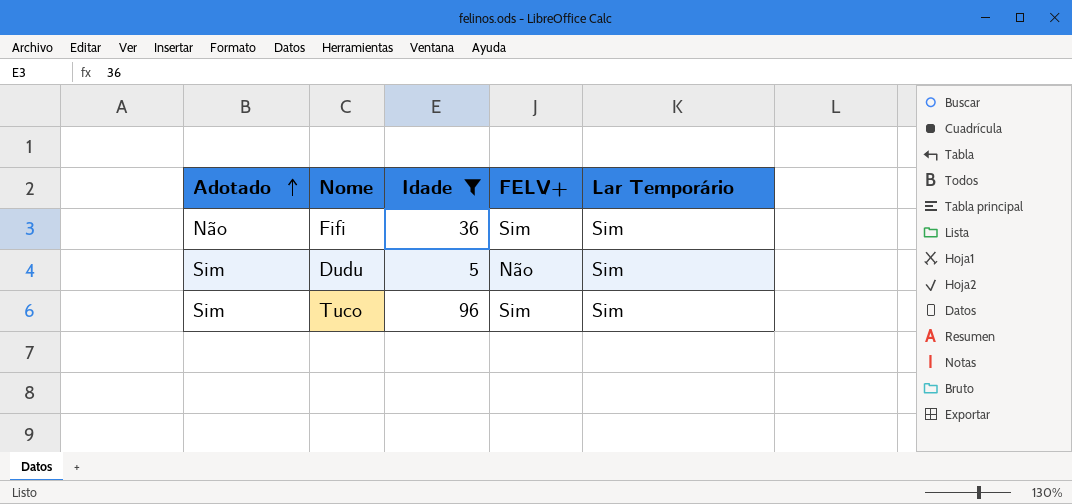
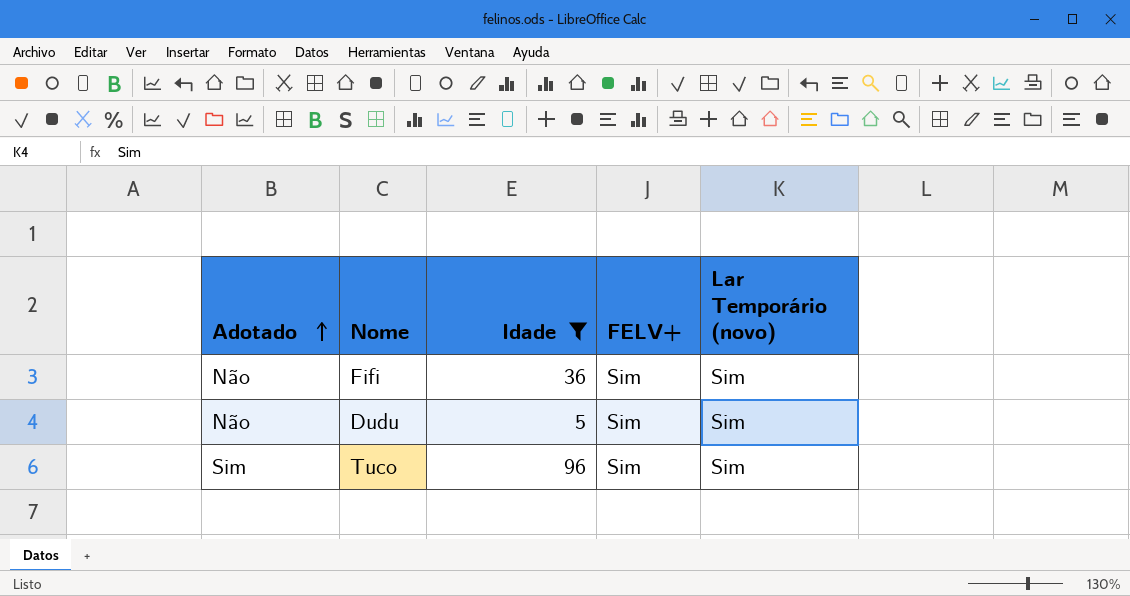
column name: Lar Temporário -> Lar Temporário (novo)
Dudu | Adotado: Sim -> Não
Dudu | FELV+: Não -> Sim

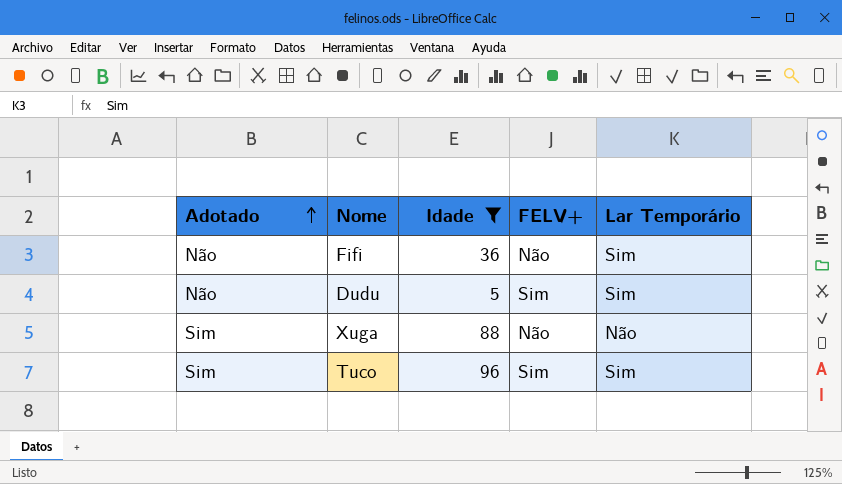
column name: Lar Temporário (novo) -> Lar Temporário
Fifi | FELV+: Sim -> Não
row Xuga: none -> Sim | 88 | Não | Não

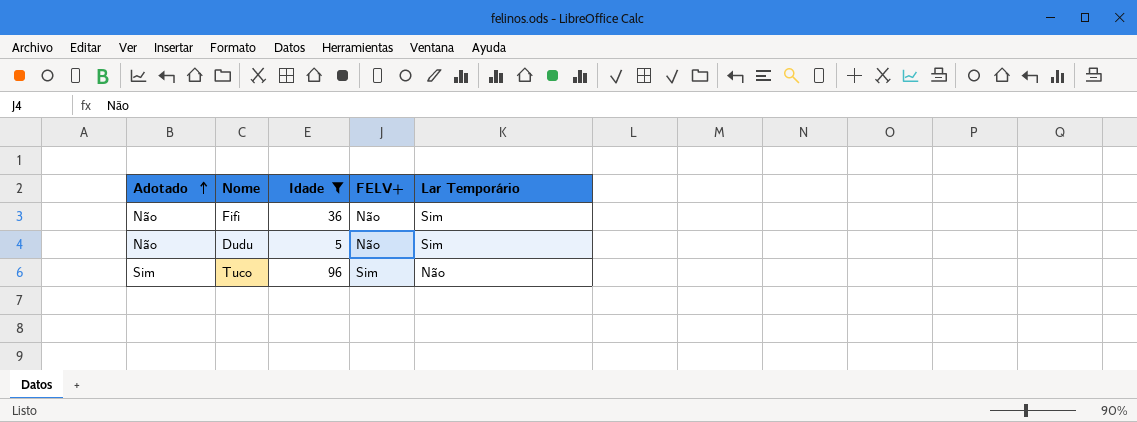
row Xuga: Sim | 88 | Não | Não -> none
Dudu | FELV+: Sim -> Não
Tuco | Lar Temporário: Sim -> Não

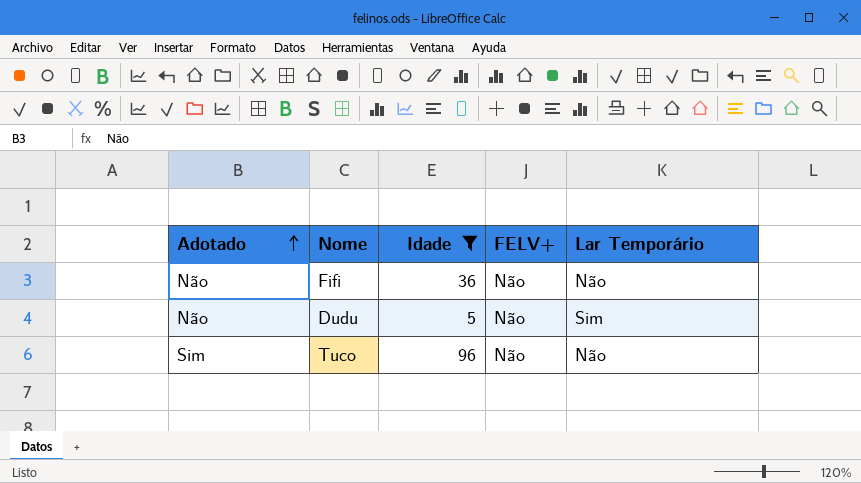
Fifi | Lar Temporário: Sim -> Não
Tuco | FELV+: Sim -> Não

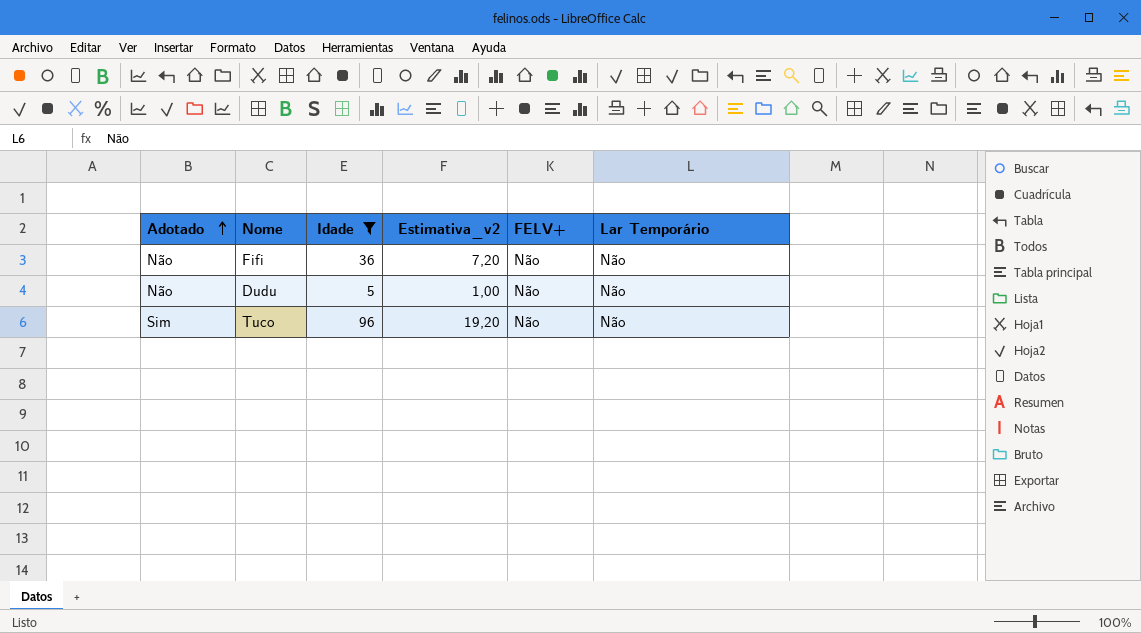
column Estimativa_v2 | formula: none -> [Idade] * 0,2
Dudu | Lar Temporário: Sim -> Não

